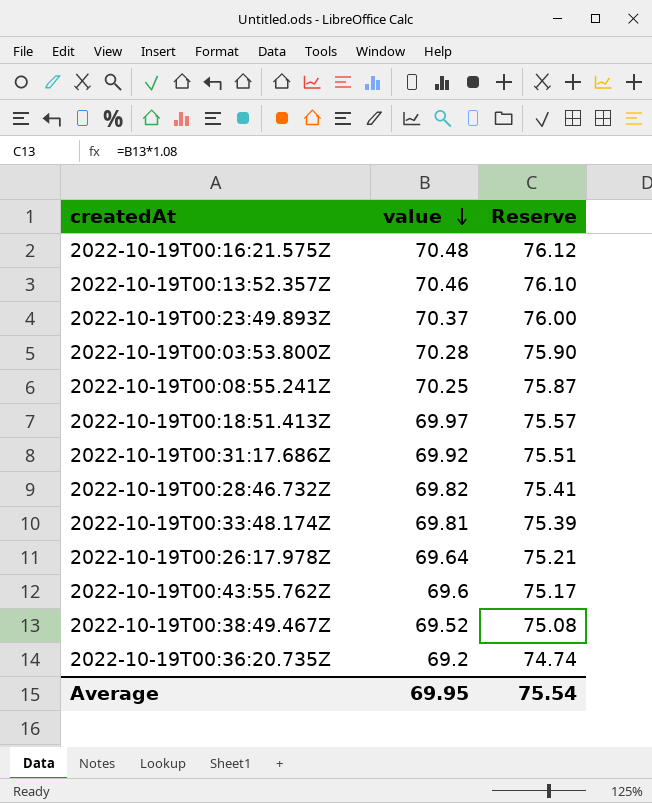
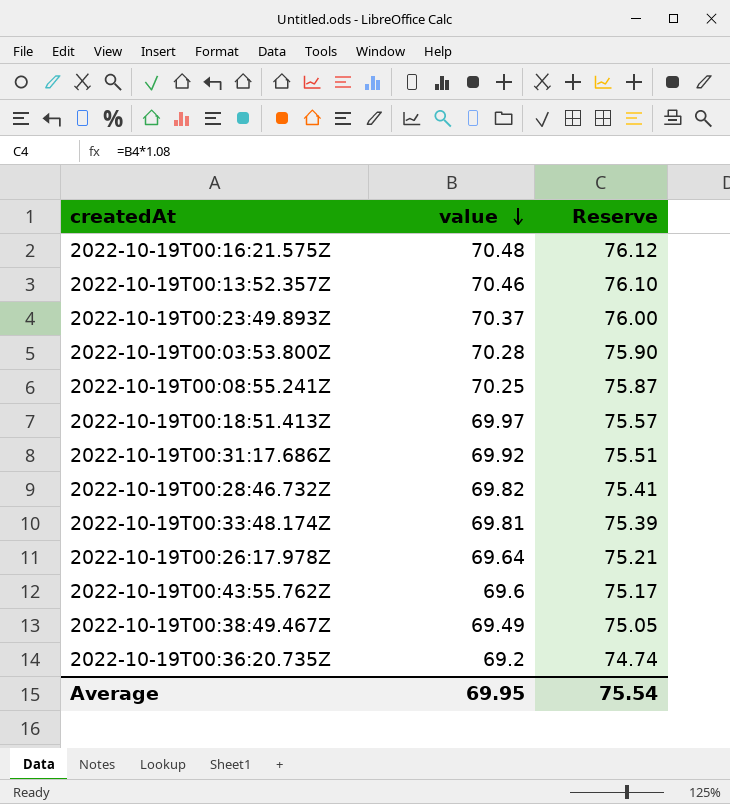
2022-10-19T00:38:49.467Z | value: 69.52 -> 69.49
2022-10-19T00:38:49.467Z | Reserve: 75.08 -> 75.05

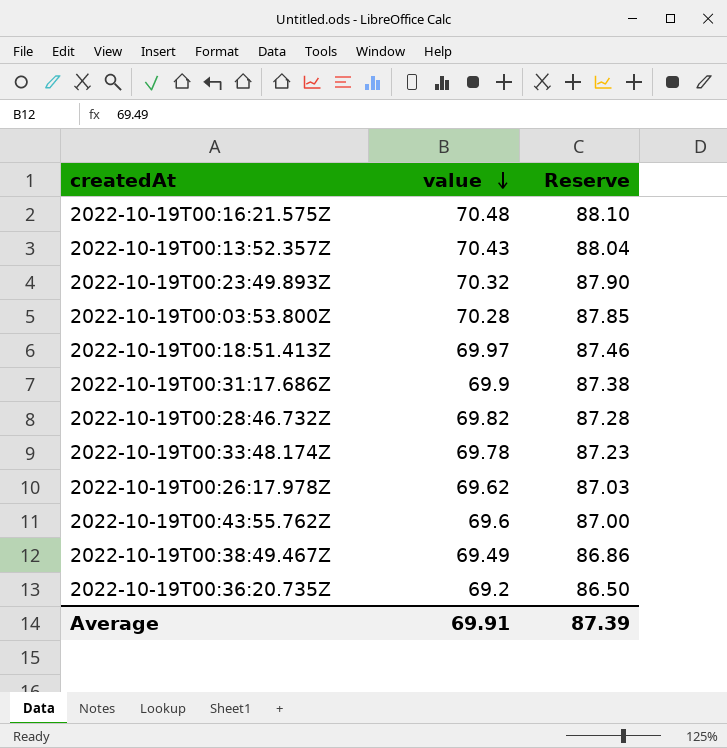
column Reserve | formula: [value] * 1.08 -> [value] * 1.25
row 2022-10-19T00:08:55.241Z: 70.25 | 75.87 -> none
2022-10-19T00:13:52.357Z | value: 70.46 -> 70.43
2022-10-19T00:23:49.893Z | value: 70.37 -> 70.32
2022-10-19T00:31:17.686Z | value: 69.92 -> 69.9
2022-10-19T00:33:48.174Z | value: 69.81 -> 69.78
2022-10-19T00:26:17.978Z | value: 69.64 -> 69.62
Average | value: 69.95 -> 69.91
Average | Reserve: 75.54 -> 87.39

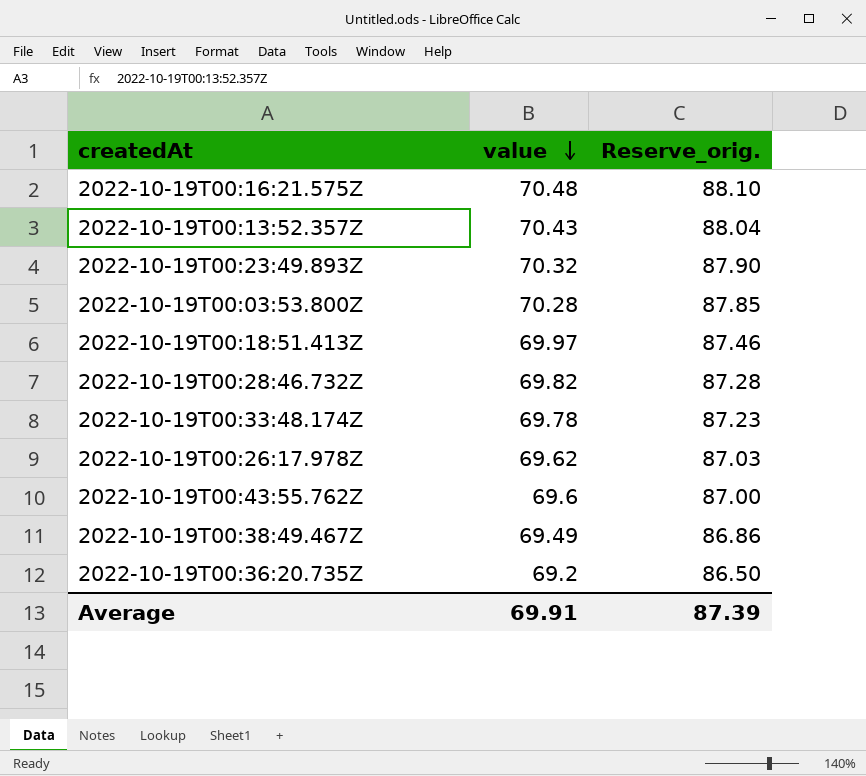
column name: Reserve -> Reserve_orig.
row 2022-10-19T00:31:17.686Z: 69.9 | 87.38 -> none

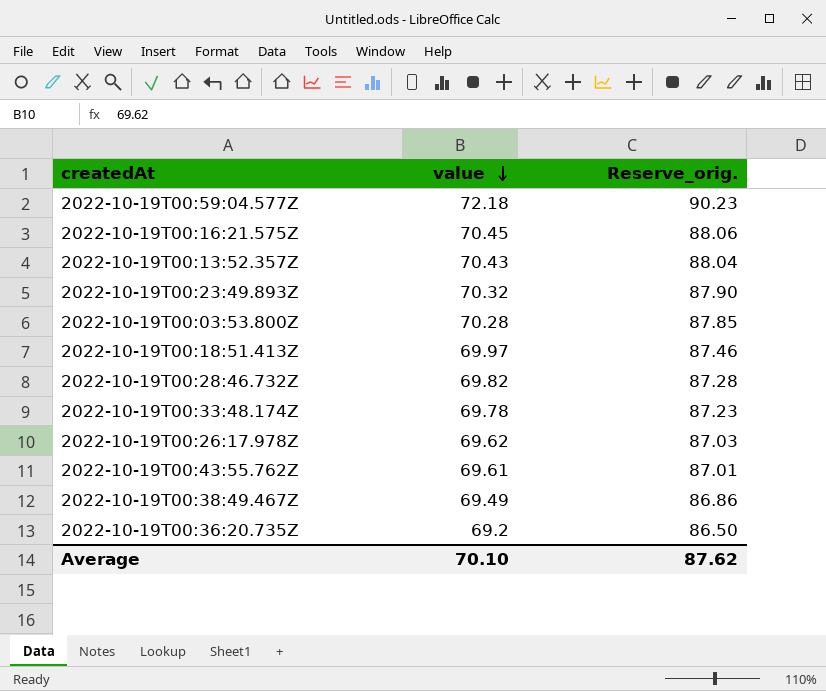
row 2022-10-19T00:59:04.577Z: none -> 72.18 | 90.23
2022-10-19T00:16:21.575Z | value: 70.48 -> 70.45
2022-10-19T00:16:21.575Z | Reserve_orig.: 88.10 -> 88.06
2022-10-19T00:43:55.762Z | value: 69.6 -> 69.61
2022-10-19T00:43:55.762Z | Reserve_orig.: 87.00 -> 87.01
Average | value: 69.91 -> 70.10
Average | Reserve_orig.: 87.39 -> 87.62

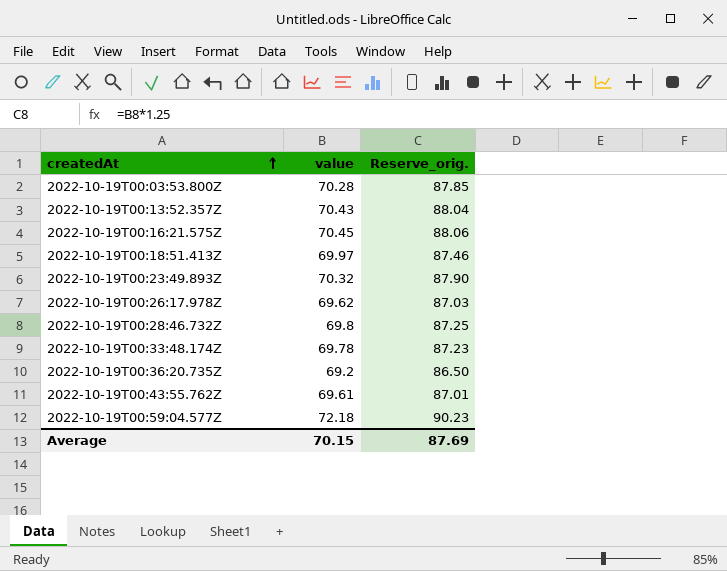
row order: value descending -> createdAt ascending
row 2022-10-19T00:38:49.467Z: 69.49 | 86.86 -> none
2022-10-19T00:28:46.732Z | value: 69.82 -> 69.8
2022-10-19T00:28:46.732Z | Reserve_orig.: 87.28 -> 87.25
Average | value: 70.10 -> 70.15
Average | Reserve_orig.: 87.62 -> 87.69

